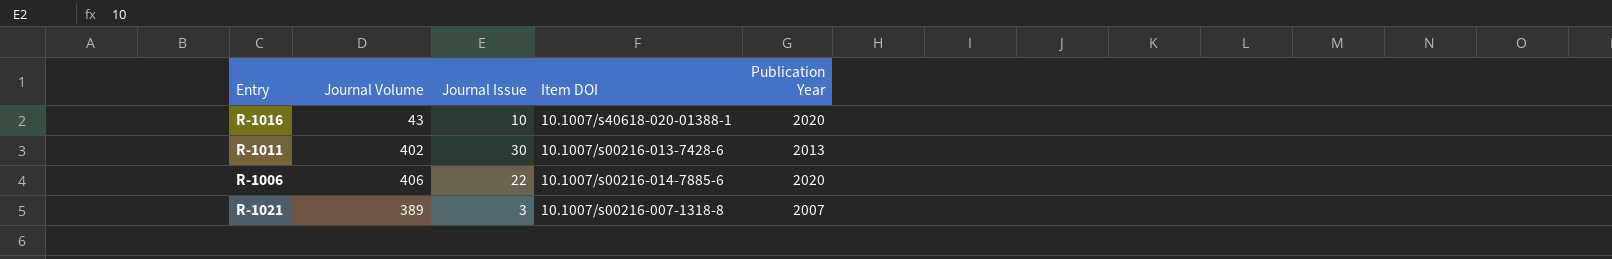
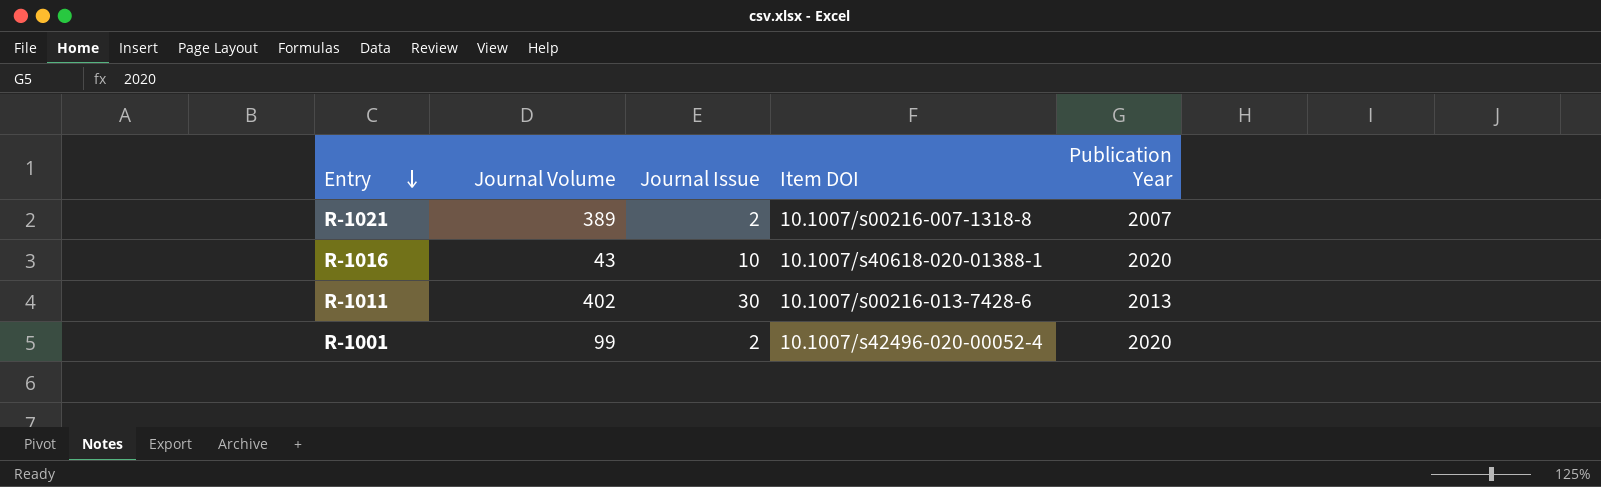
row order: none -> Entry descending
row R-1006: 406 | 22 | 10.1007/s00216-014-7885-6 | 2020 -> none
R-1021 | Journal Issue: 3 -> 2
row R-1001: none -> 99 | 2 | 10.1007/s42496-020-00052-4 | 2020

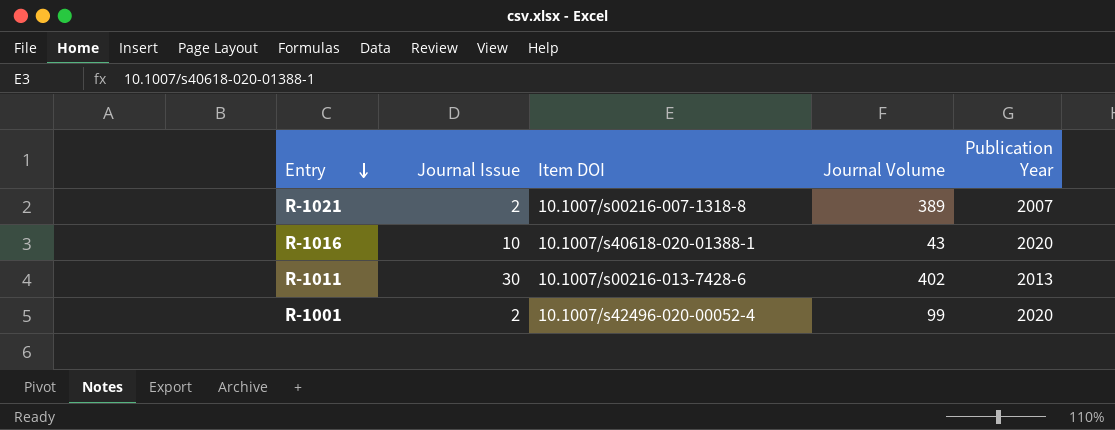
column Journal Volume | position: 2 -> 4

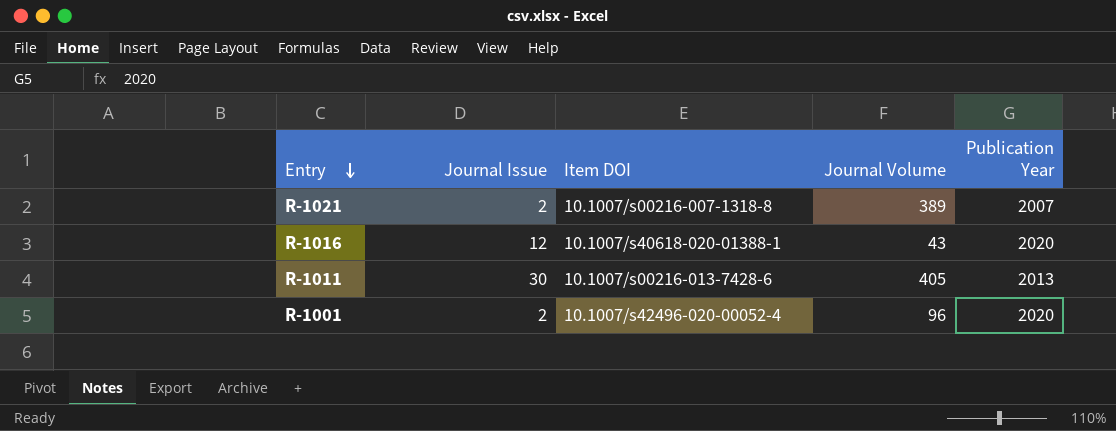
R-1016 | Journal Issue: 10 -> 12
R-1011 | Journal Volume: 402 -> 405
R-1001 | Journal Volume: 99 -> 96

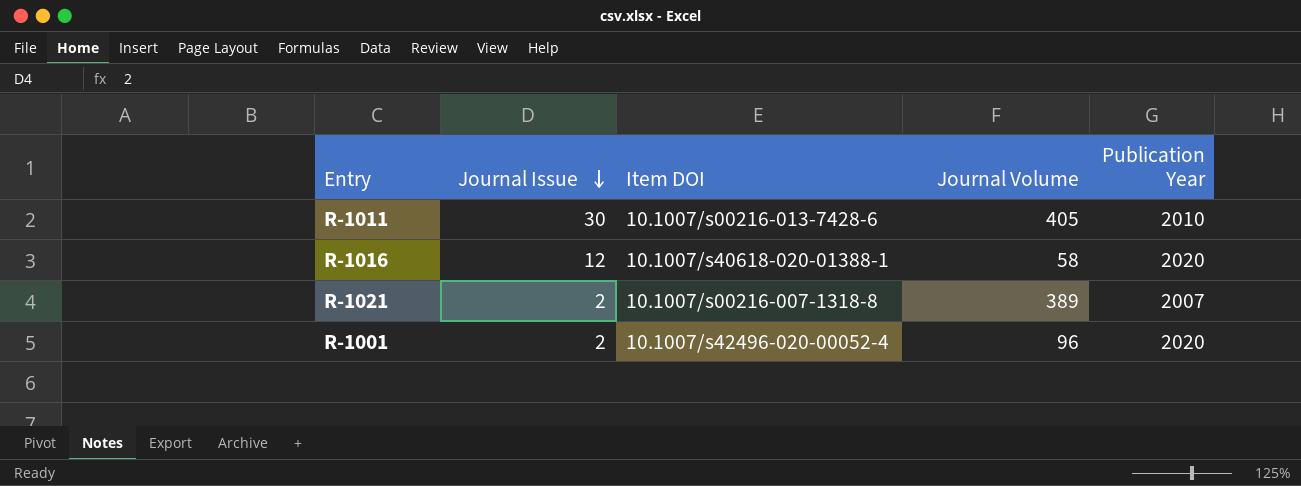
row order: Entry descending -> Journal Issue descending
R-1011 | Publication Year: 2013 -> 2010
R-1016 | Journal Volume: 43 -> 58

